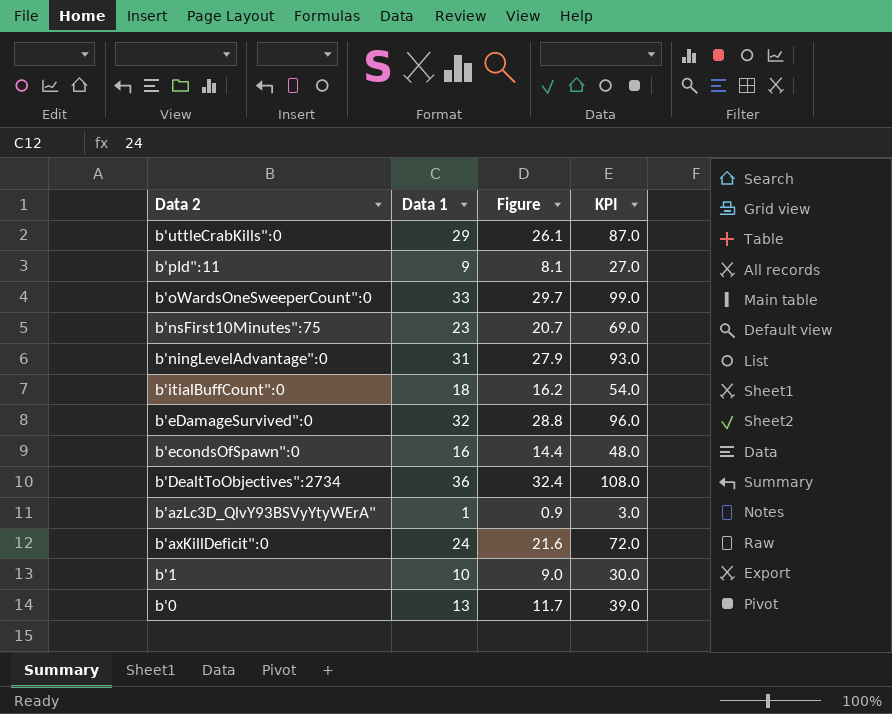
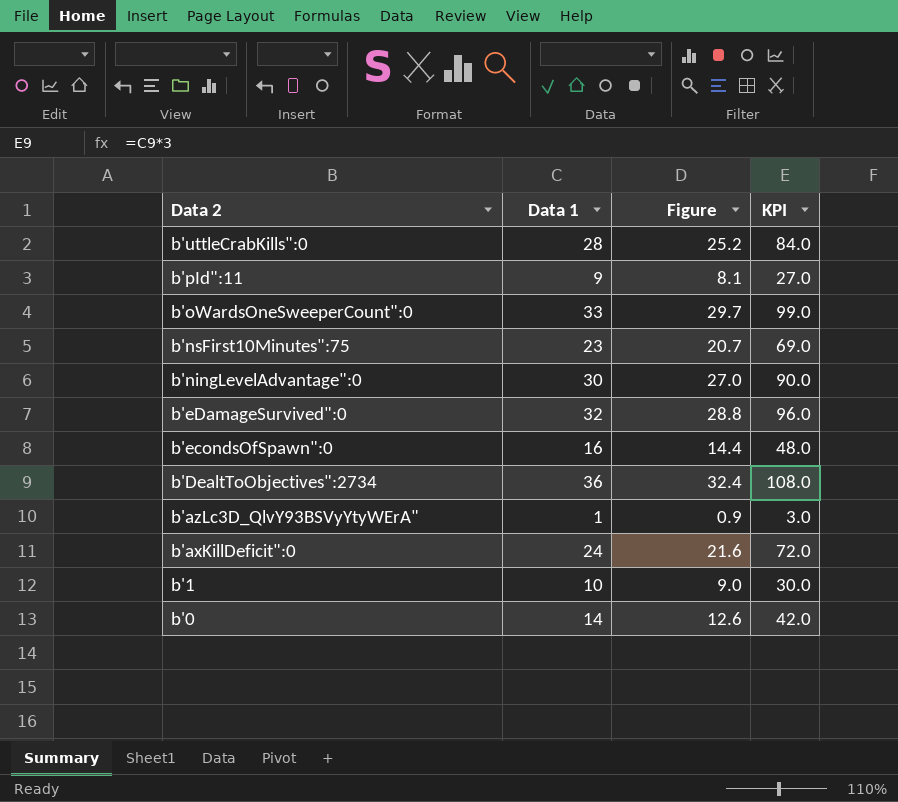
row b'itialBuffCount":0: 18 | 16.2 | 54.0 -> none
b'uttleCrabKills":0 | Data 1: 29 -> 28
b'uttleCrabKills":0 | Figure: 26.1 -> 25.2
b'uttleCrabKills":0 | KPI: 87.0 -> 84.0
b'ningLevelAdvantage":0 | Data 1: 31 -> 30
b'ningLevelAdvantage":0 | Figure: 27.9 -> 27.0
b'ningLevelAdvantage":0 | KPI: 93.0 -> 90.0
b'0 | Data 1: 13 -> 14
b'0 | Figure: 11.7 -> 12.6
b'0 | KPI: 39.0 -> 42.0

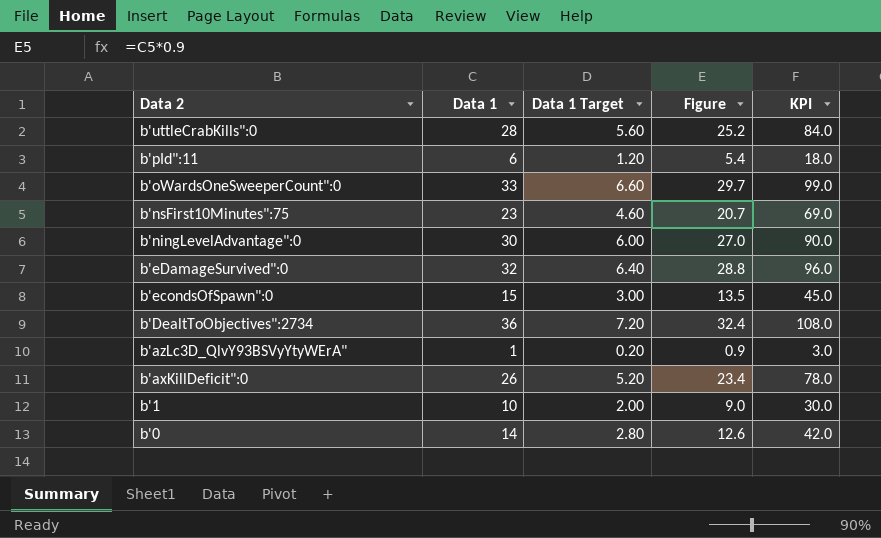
column Data 1 Target | formula: none -> [Data 1] * 0.2
b'pId":11 | Data 1: 9 -> 6
b'pId":11 | Figure: 8.1 -> 5.4
b'pId":11 | KPI: 27.0 -> 18.0
b'econdsOfSpawn":0 | Data 1: 16 -> 15
b'econdsOfSpawn":0 | Figure: 14.4 -> 13.5
b'econdsOfSpawn":0 | KPI: 48.0 -> 45.0
b'axKillDeficit":0 | Data 1: 24 -> 26
b'axKillDeficit":0 | Figure: 21.6 -> 23.4
b'axKillDeficit":0 | KPI: 72.0 -> 78.0

